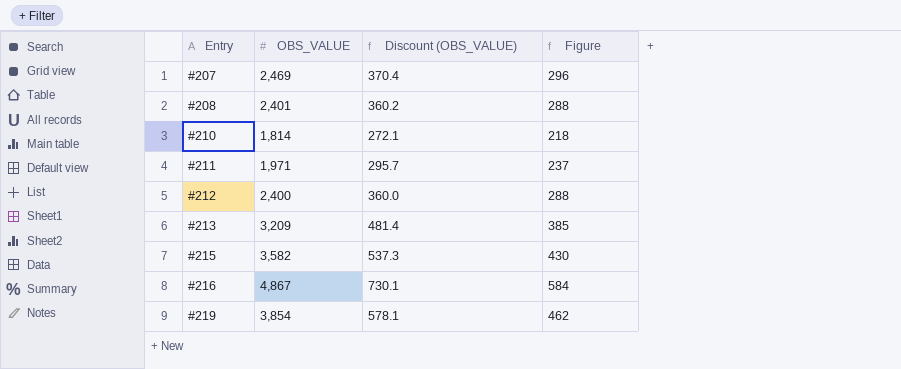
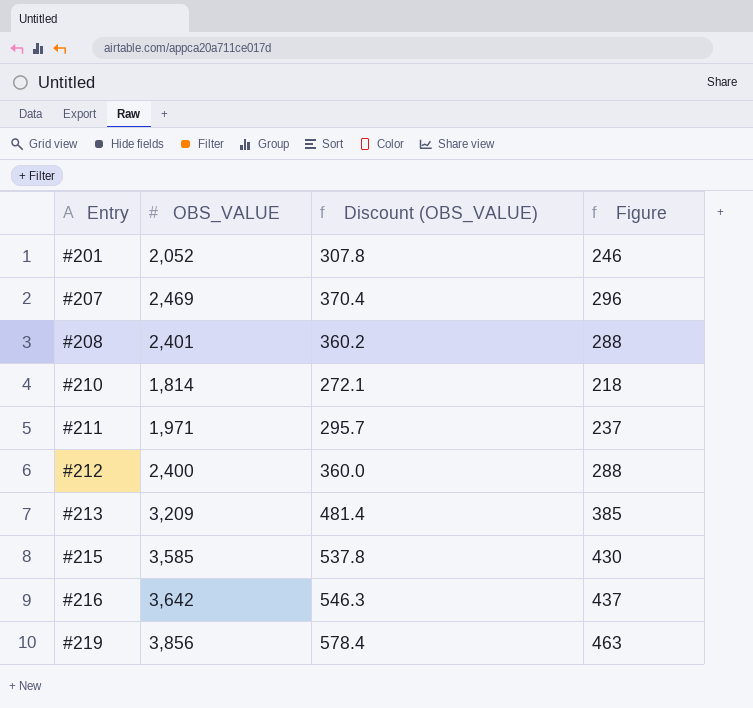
row #201: none -> 2,052 | 307.8 | 246
#215 | OBS_VALUE: 3,582 -> 3,585
#215 | Discount (OBS_VALUE): 537.3 -> 537.8
#216 | OBS_VALUE: 4,867 -> 3,642
#216 | Discount (OBS_VALUE): 730.1 -> 546.3
#216 | Figure: 584 -> 437
#219 | OBS_VALUE: 3,854 -> 3,856
#219 | Discount (OBS_VALUE): 578.1 -> 578.4
#219 | Figure: 462 -> 463

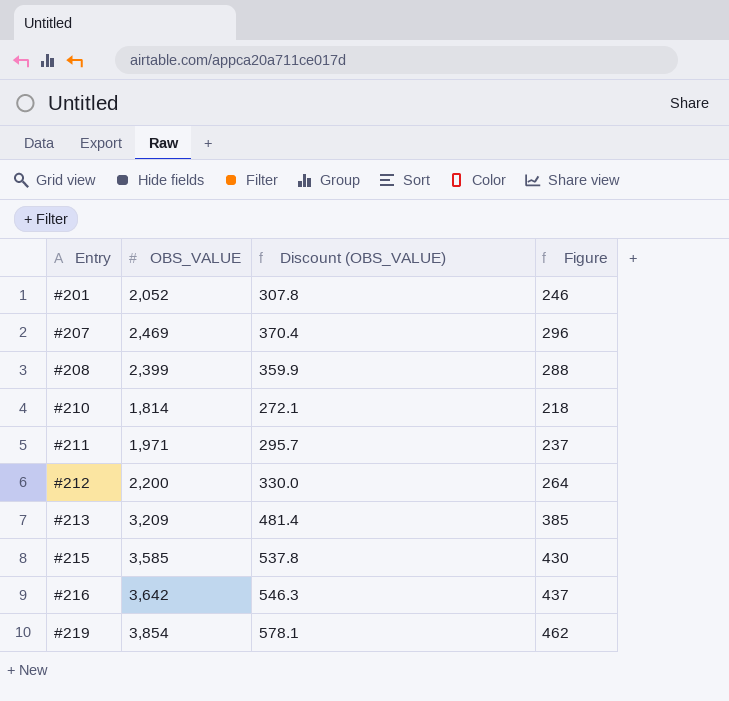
#208 | OBS_VALUE: 2,401 -> 2,399
#208 | Discount (OBS_VALUE): 360.2 -> 359.9
#212 | OBS_VALUE: 2,400 -> 2,200
#212 | Discount (OBS_VALUE): 360.0 -> 330.0
#212 | Figure: 288 -> 264
#219 | OBS_VALUE: 3,856 -> 3,854
#219 | Discount (OBS_VALUE): 578.4 -> 578.1
#219 | Figure: 463 -> 462

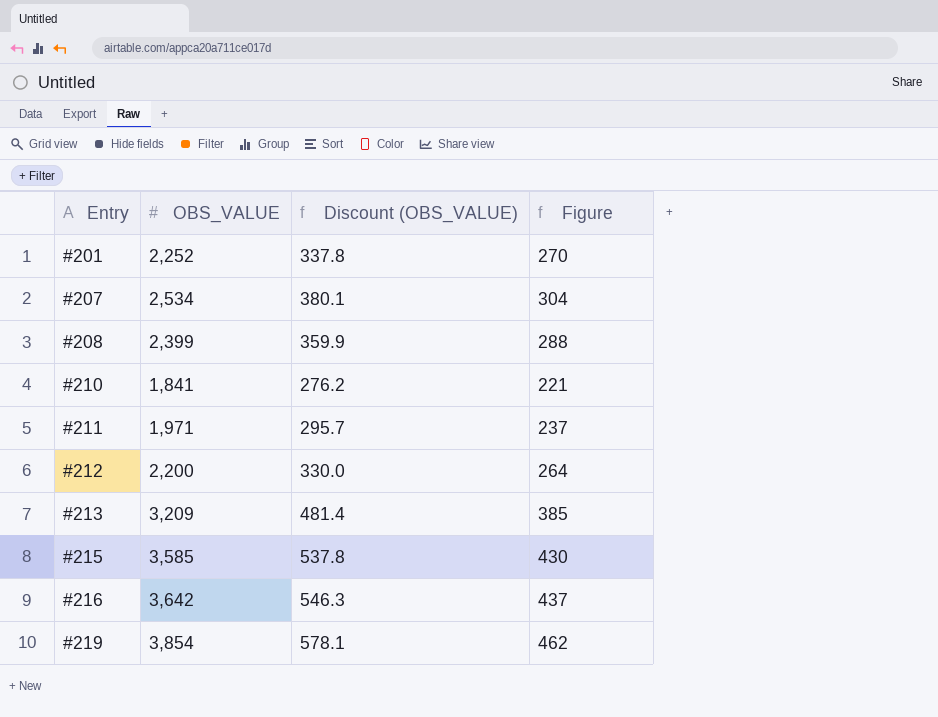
#201 | OBS_VALUE: 2,052 -> 2,252
#201 | Discount (OBS_VALUE): 307.8 -> 337.8
#201 | Figure: 246 -> 270
#207 | OBS_VALUE: 2,469 -> 2,534
#207 | Discount (OBS_VALUE): 370.4 -> 380.1
#207 | Figure: 296 -> 304
#210 | OBS_VALUE: 1,814 -> 1,841
#210 | Discount (OBS_VALUE): 272.1 -> 276.2
#210 | Figure: 218 -> 221

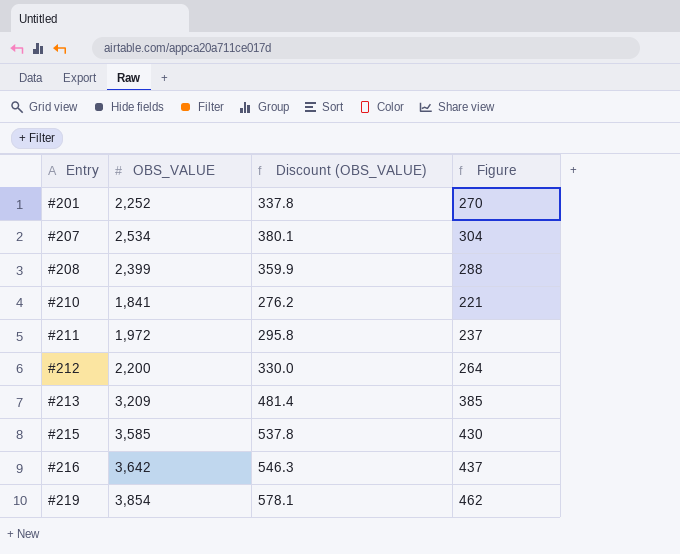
#211 | OBS_VALUE: 1,971 -> 1,972
#211 | Discount (OBS_VALUE): 295.7 -> 295.8

